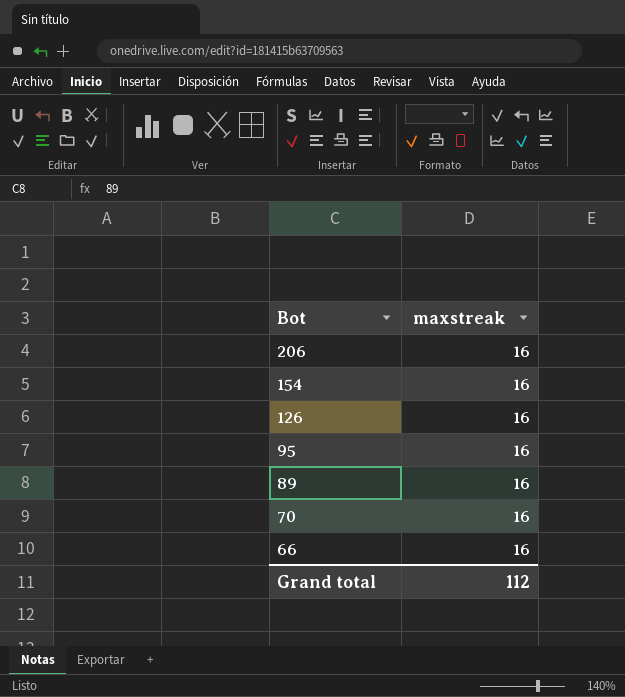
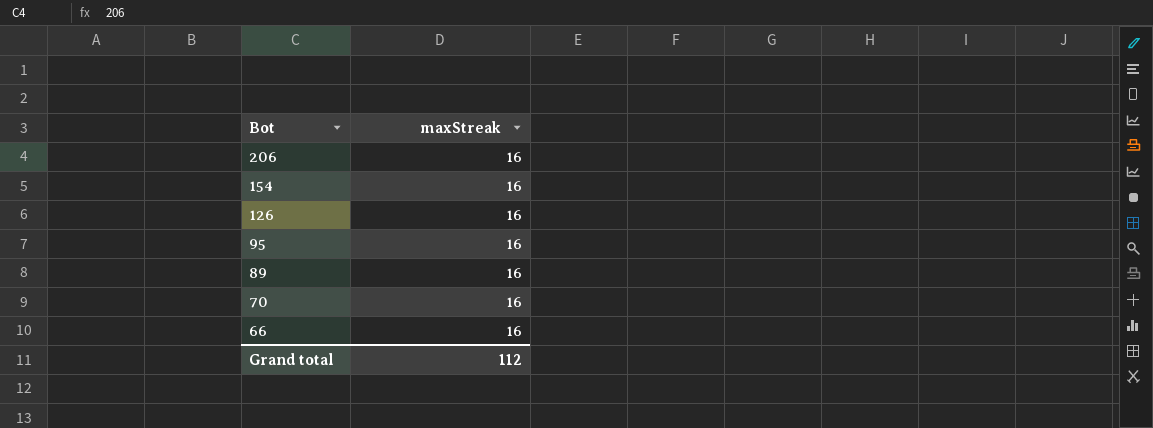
column name: maxstreak -> maxStreak

